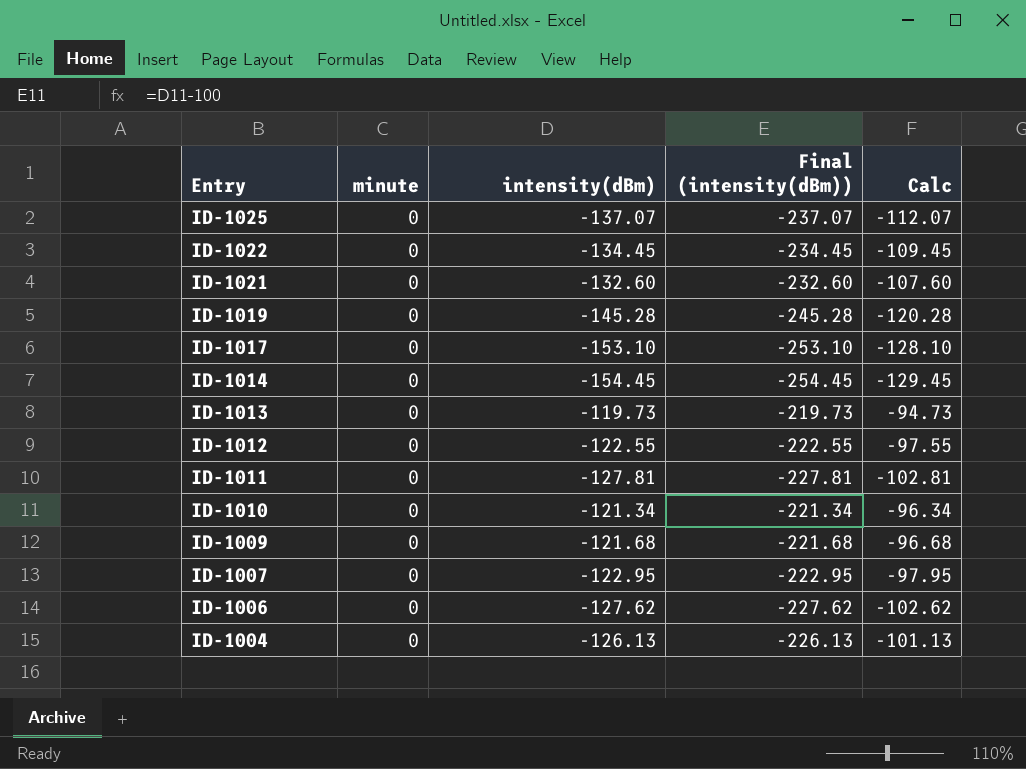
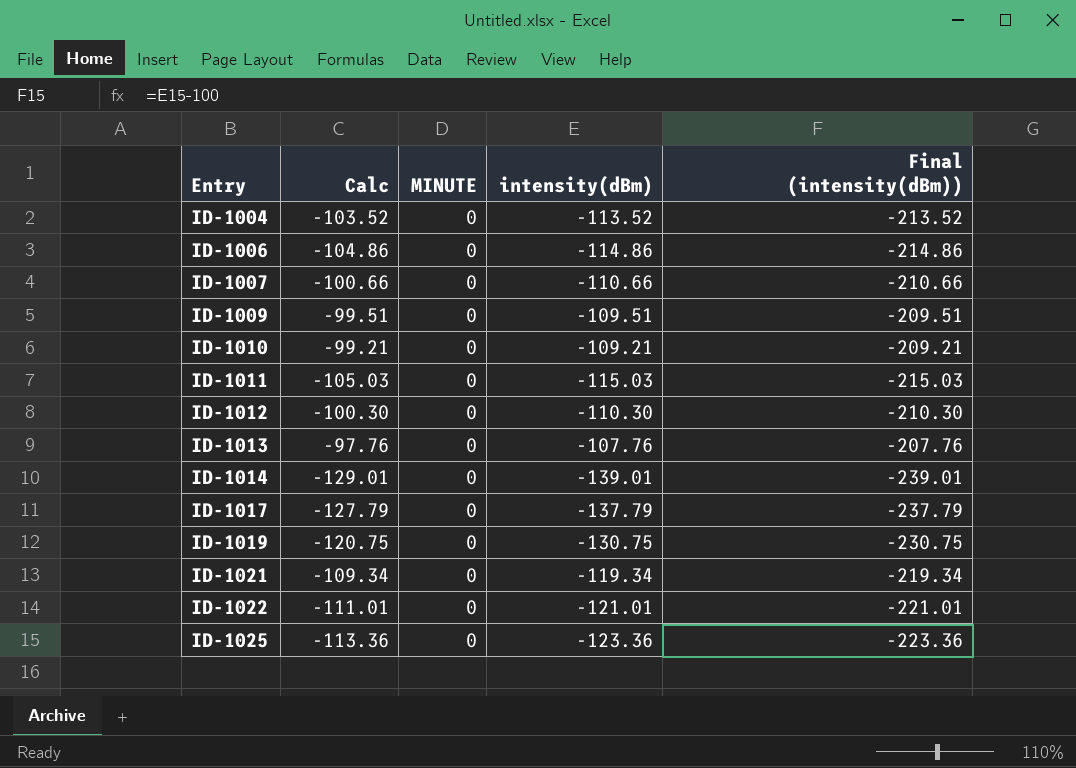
row order: Entry descending -> Entry ascending
column Calc | formula: [intensity(dBm)] + 25 -> [intensity(dBm)] + 10
column Calc | position: 5 -> 2
column name: minute -> MINUTE
ID-1004 | intensity(dBm): -126.13 -> -113.52
ID-1004 | Final (intensity(dBm)): -226.13 -> -213.52
ID-1006 | intensity(dBm): -127.62 -> -114.86
ID-1006 | Final (intensity(dBm)): -227.62 -> -214.86
ID-1007 | intensity(dBm): -122.95 -> -110.66
ID-1007 | Final (intensity(dBm)): -222.95 -> -210.66
ID-1009 | intensity(dBm): -121.68 -> -109.51
ID-1009 | Final (intensity(dBm)): -221.68 -> -209.51
ID-1010 | intensity(dBm): -121.34 -> -109.21
ID-1010 | Final (intensity(dBm)): -221.34 -> -209.21
ID-1011 | intensity(dBm): -127.81 -> -115.03
ID-1011 | Final (intensity(dBm)): -227.81 -> -215.03
ID-1012 | intensity(dBm): -122.55 -> -110.30
ID-1012 | Final (intensity(dBm)): -222.55 -> -210.30
ID-1013 | intensity(dBm): -119.73 -> -107.76
ID-1013 | Final (intensity(dBm)): -219.73 -> -207.76
ID-1014 | intensity(dBm): -154.45 -> -139.01
ID-1014 | Final (intensity(dBm)): -254.45 -> -239.01
ID-1017 | intensity(dBm): -153.10 -> -137.79
ID-1017 | Final (intensity(dBm)): -253.10 -> -237.79
ID-1019 | intensity(dBm): -145.28 -> -130.75
ID-1019 | Final (intensity(dBm)): -245.28 -> -230.75
ID-1021 | intensity(dBm): -132.60 -> -119.34
ID-1021 | Final (intensity(dBm)): -232.60 -> -219.34
ID-1022 | intensity(dBm): -134.45 -> -121.01
ID-1022 | Final (intensity(dBm)): -234.45 -> -221.01
ID-1025 | intensity(dBm): -137.07 -> -123.36
ID-1025 | Final (intensity(dBm)): -237.07 -> -223.36

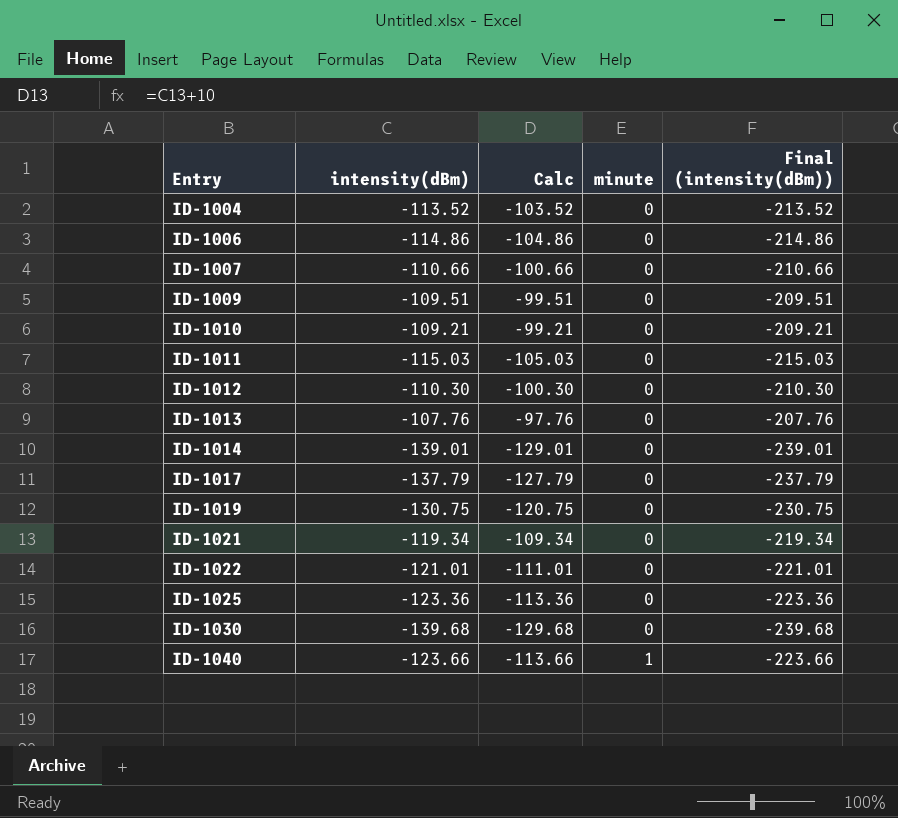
column intensity(dBm) | position: 4 -> 2
column name: MINUTE -> minute
row ID-1030: none -> -139.68 | -129.68 | 0 | -239.68
row ID-1040: none -> -123.66 | -113.66 | 1 | -223.66

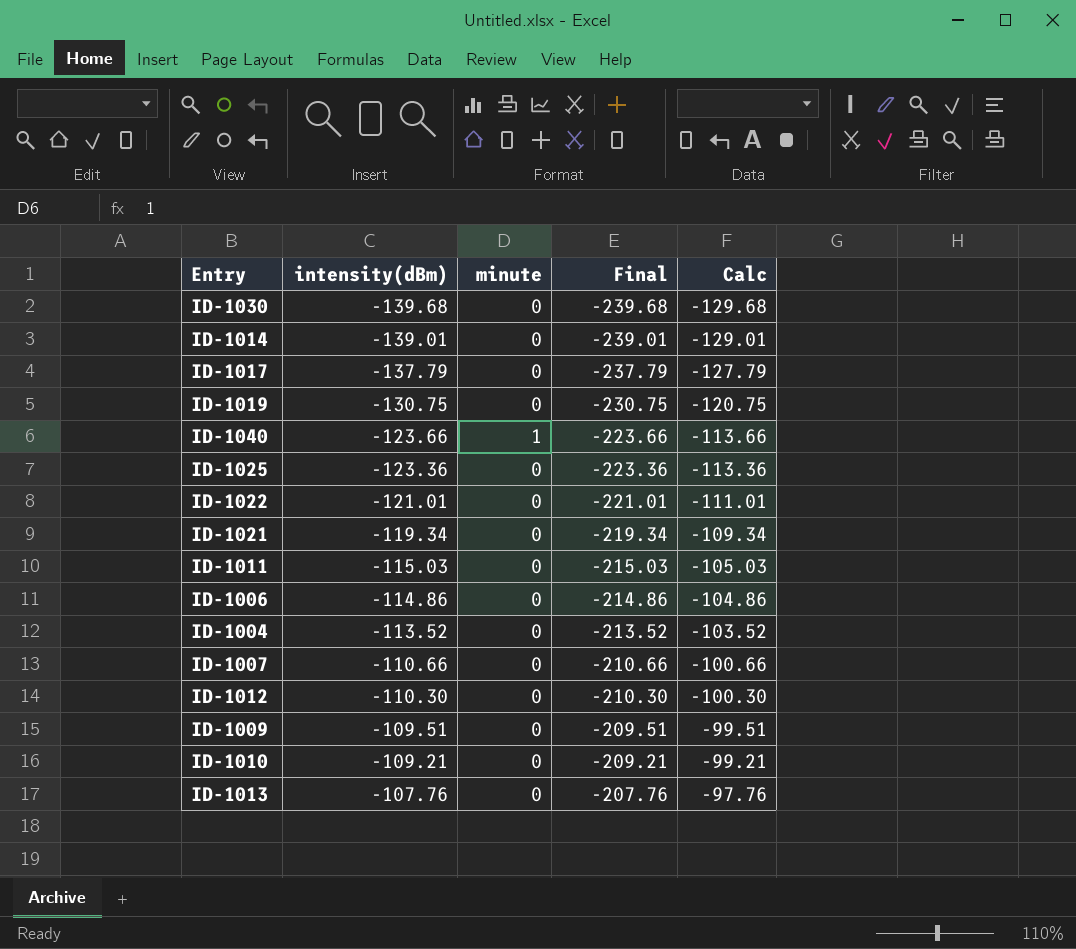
row order: Entry ascending -> intensity(dBm) ascending
column name: Final (intensity(dBm)) -> Final
column Calc | position: 3 -> 5

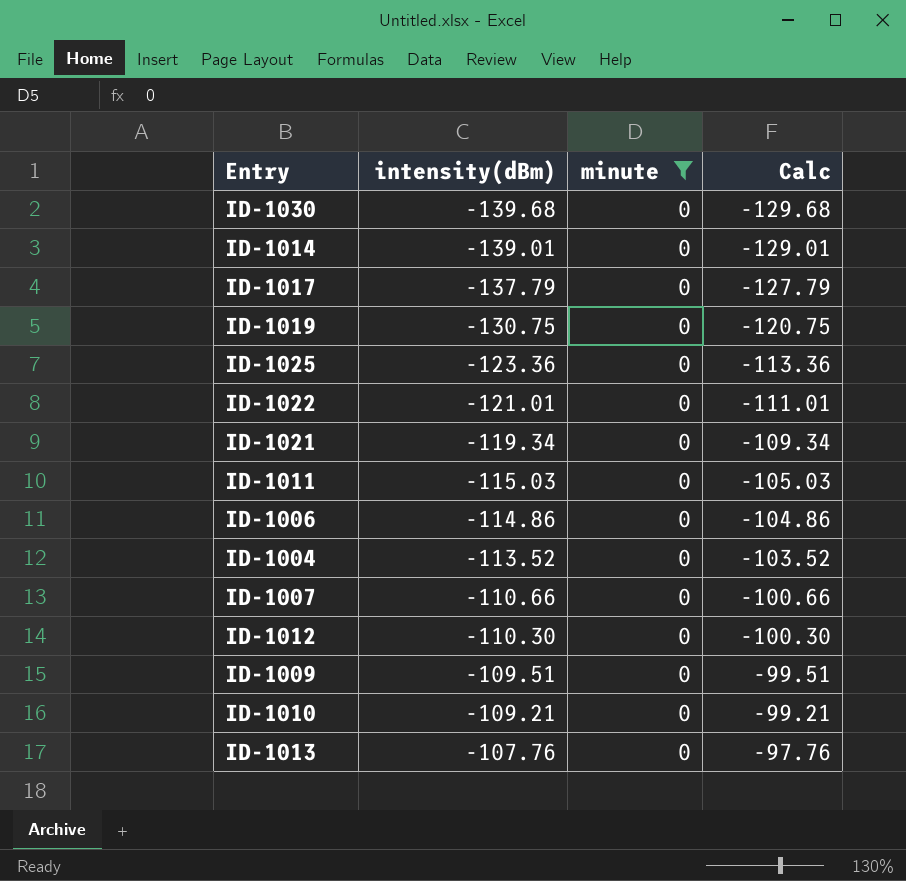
filter: none -> minute = 0
column Final | formula: [intensity(dBm)] - 100 -> none

